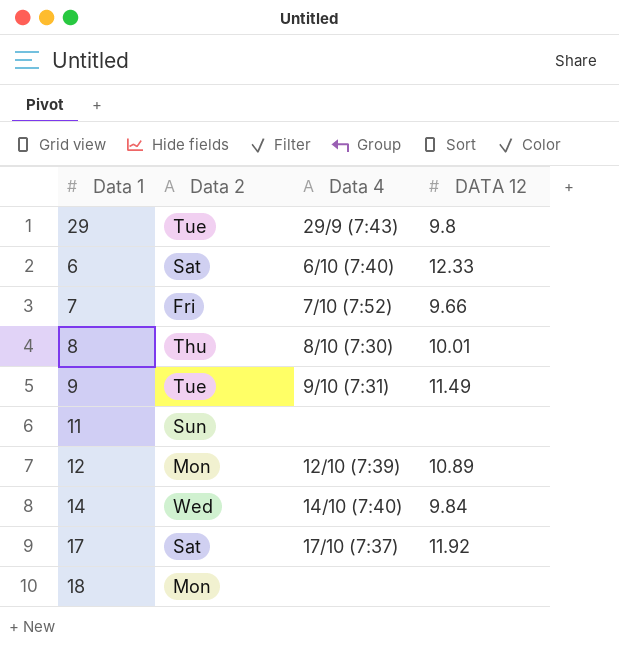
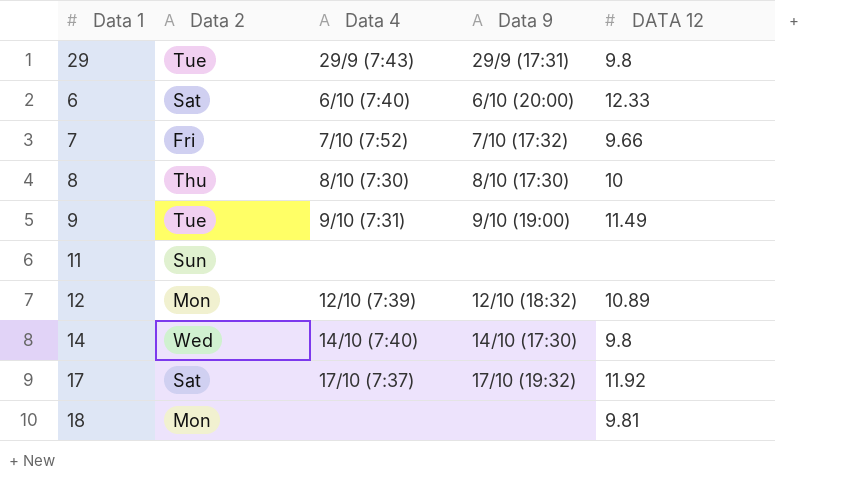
column Data 9 | position: none -> 4
8 | DATA 12: 10.01 -> 10
14 | DATA 12: 9.84 -> 9.8
18 | DATA 12: none -> 9.81

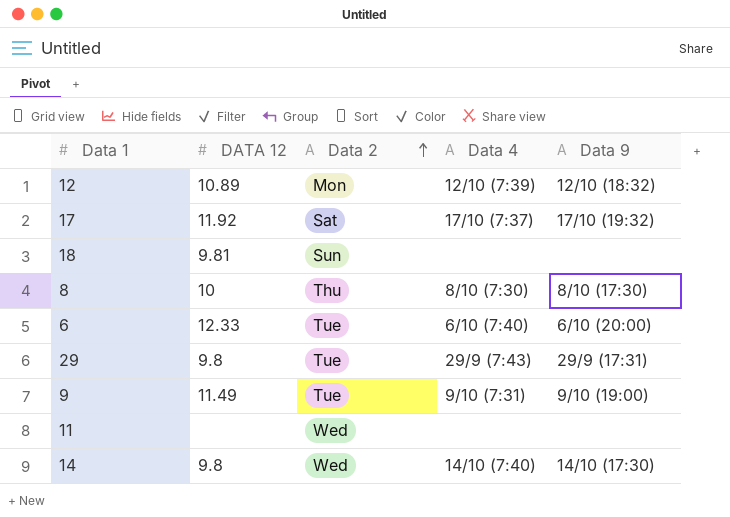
row order: none -> Data 2 ascending
column DATA 12 | position: 5 -> 2
row 7: Fri | 7/10 (7:52) | 7/10 (17:32) | 9.66 -> none
18 | Data 2: Mon -> Sun
6 | Data 2: Sat -> Tue
11 | Data 2: Sun -> Wed

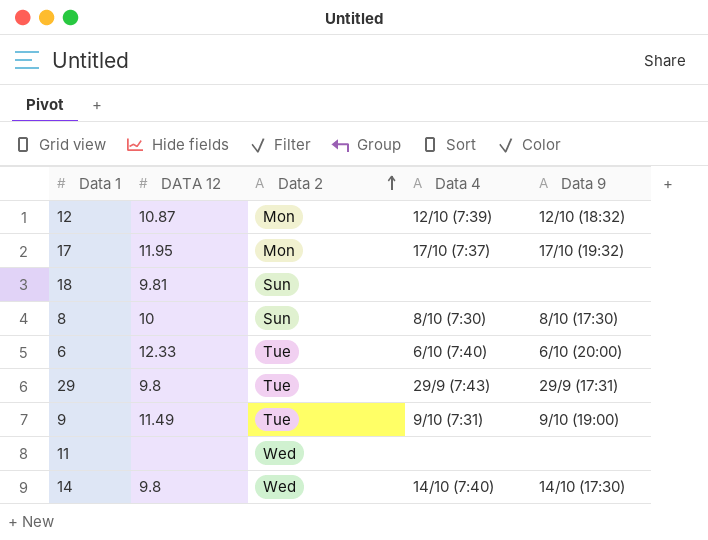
12 | DATA 12: 10.89 -> 10.87
17 | DATA 12: 11.92 -> 11.95
17 | Data 2: Sat -> Mon
8 | Data 2: Thu -> Sun

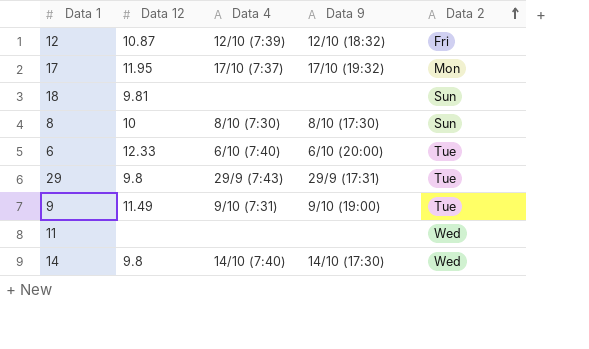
column name: DATA 12 -> Data 12
column Data 2 | position: 3 -> 5
12 | Data 2: Mon -> Fri

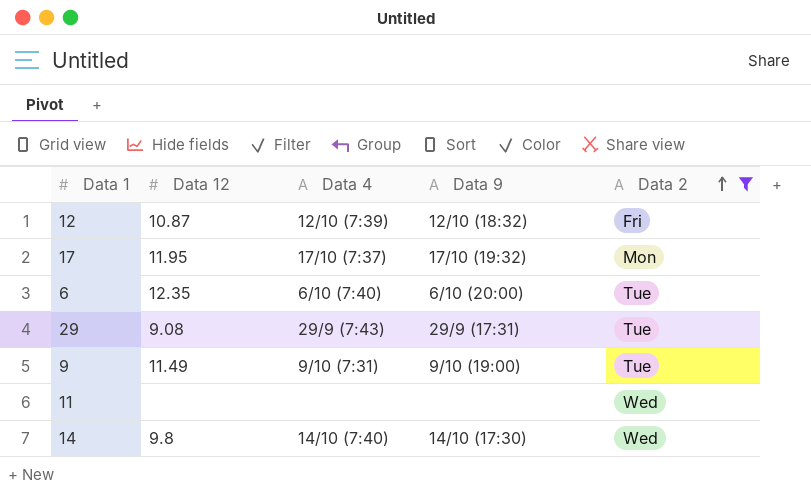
filter: none -> Data 2 != Sun
6 | Data 12: 12.33 -> 12.35
29 | Data 12: 9.8 -> 9.08

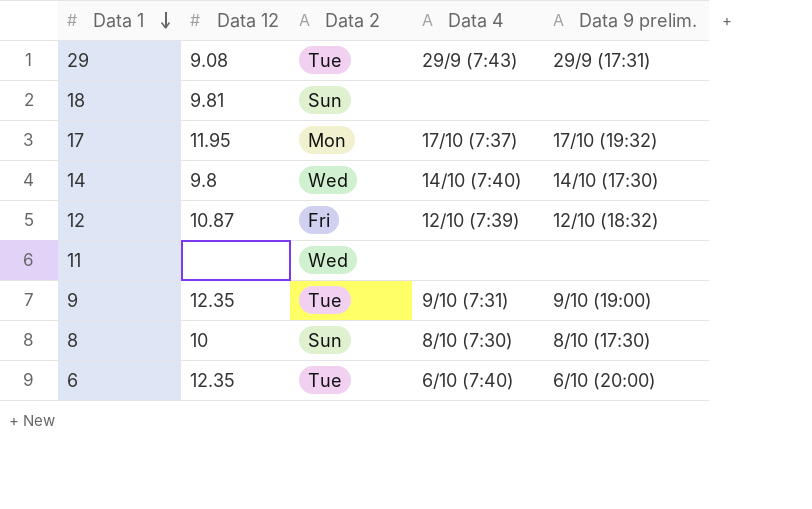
filter: Data 2 != Sun -> none
row order: Data 2 ascending -> Data 1 descending
column Data 2 | position: 5 -> 3
column name: Data 9 -> Data 9 prelim.
9 | Data 12: 11.49 -> 12.35

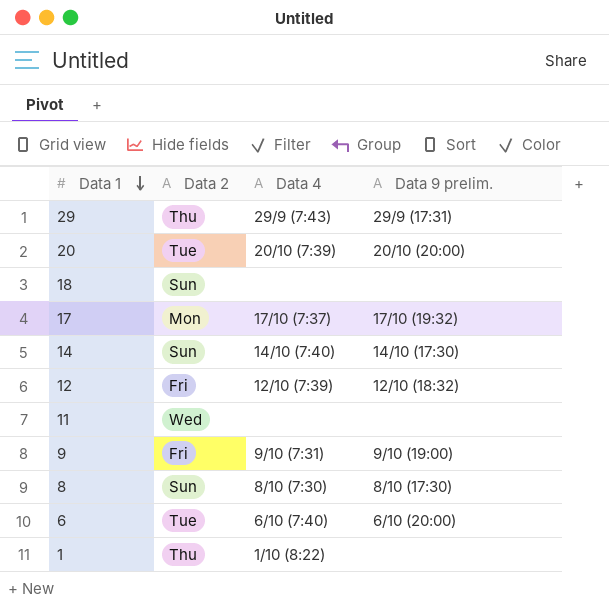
column Data 12 | position: 2 -> none
29 | Data 2: Tue -> Thu
row 20: none -> Tue | 20/10 (7:39) | 20/10 (20:00)
14 | Data 2: Wed -> Sun
9 | Data 2: Tue -> Fri
row 1: none -> Thu | 1/10 (8:22) | none

